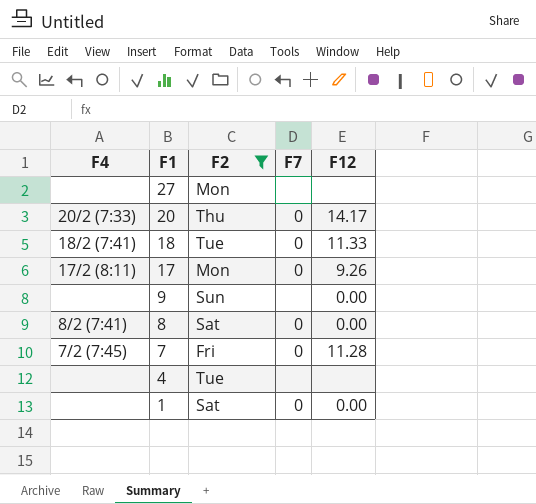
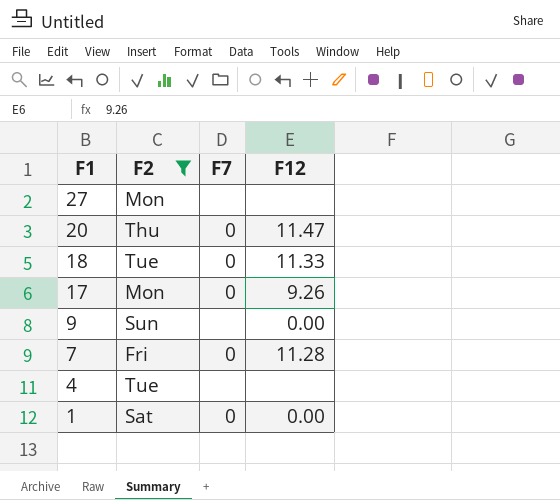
column F4 | position: 1 -> none
row 8: 8/2 (7:41) | Sat | 0 | 0.00 -> none
20 | F12: 14.17 -> 11.47

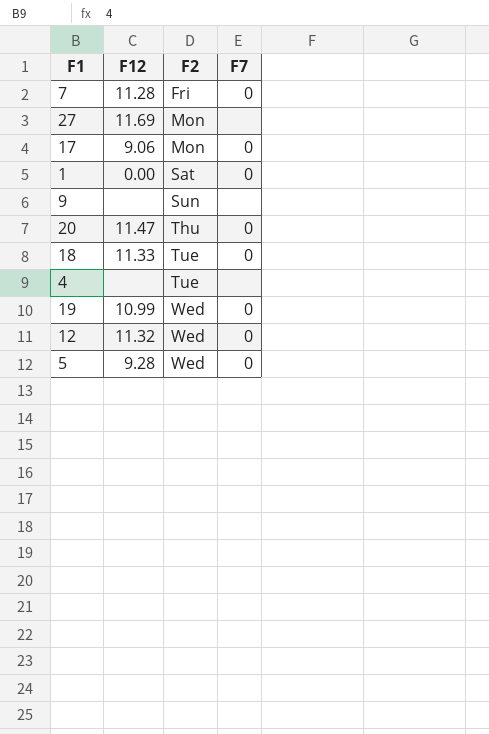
filter: F2 != Wed -> none
row order: F1 descending -> F2 ascending
column F12 | position: 4 -> 2
27 | F12: none -> 11.69
17 | F12: 9.26 -> 9.06
9 | F12: 0.00 -> none

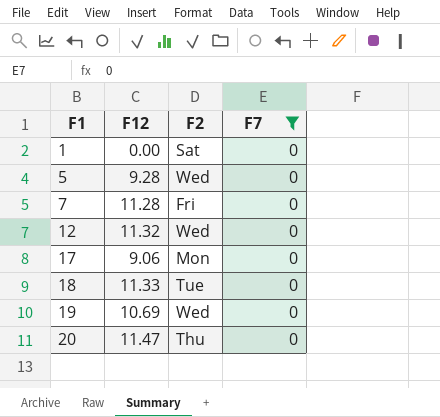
filter: none -> F7 = 0
row order: F2 ascending -> F1 ascending
19 | F12: 10.99 -> 10.69

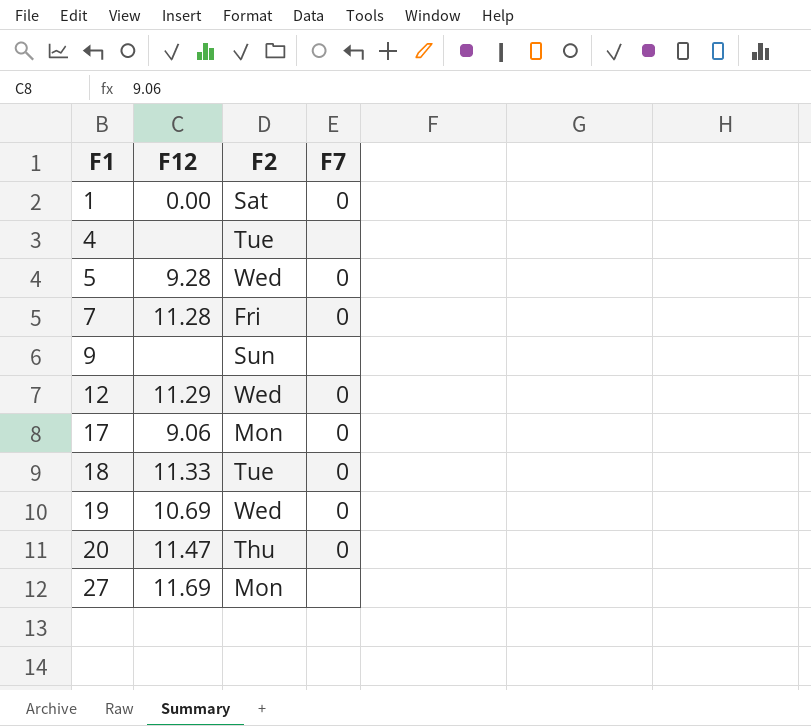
filter: F7 = 0 -> none
12 | F12: 11.32 -> 11.29

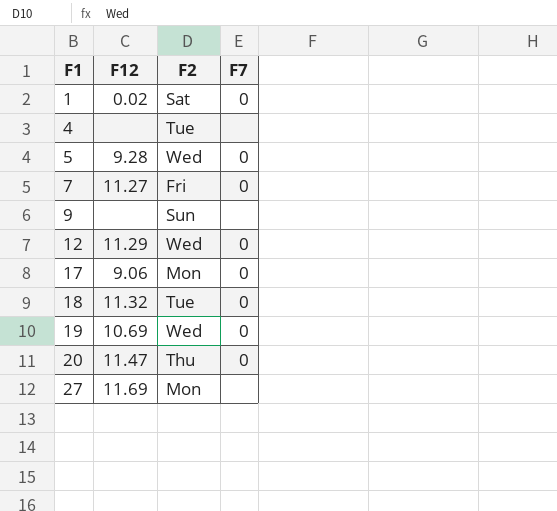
1 | F12: 0.00 -> 0.02
7 | F12: 11.28 -> 11.27
18 | F12: 11.33 -> 11.32

